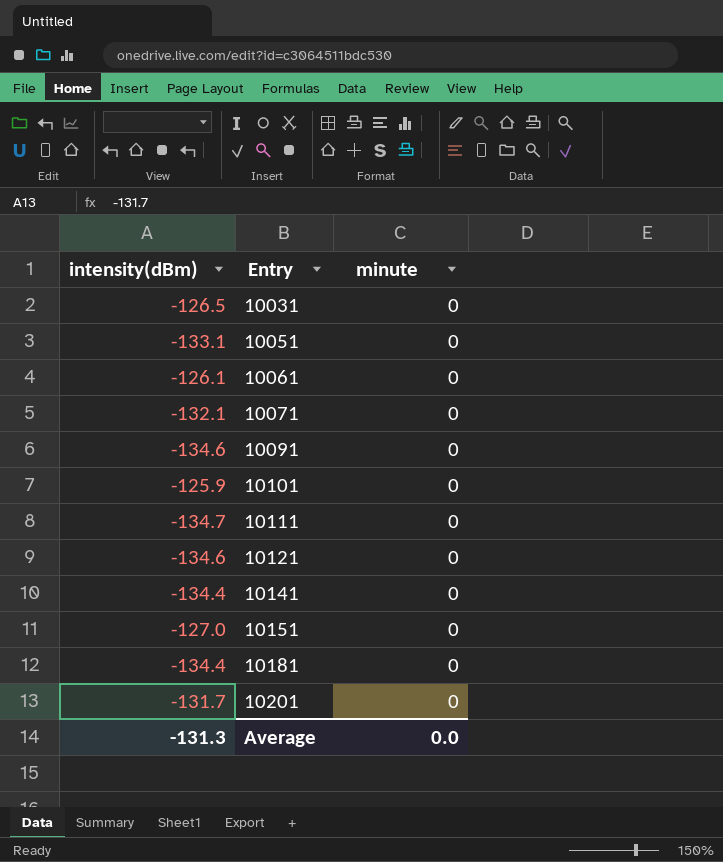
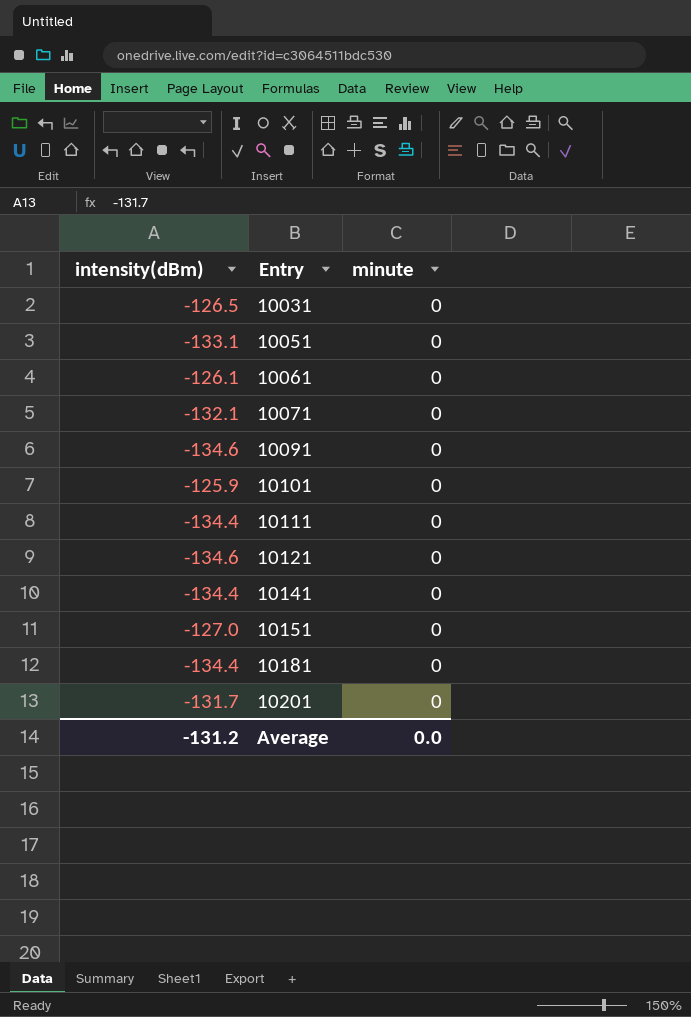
10111 | intensity(dBm): -134.7 -> -134.4
Average | intensity(dBm): -131.3 -> -131.2

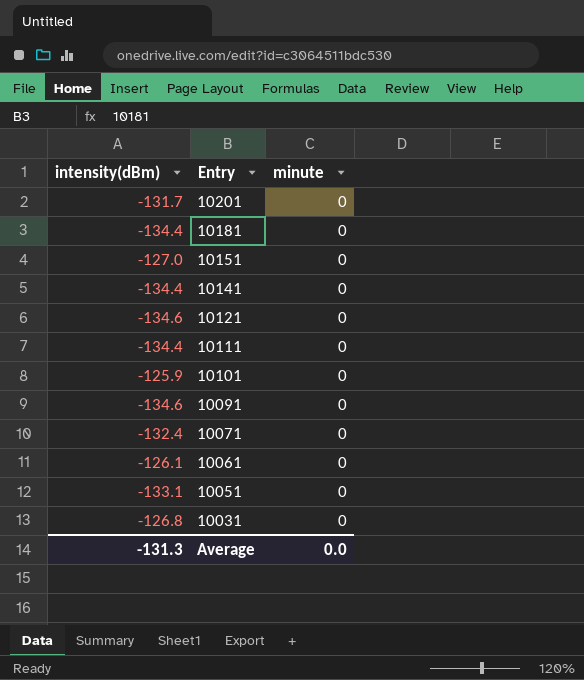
row order: Entry ascending -> Entry descending
10071 | intensity(dBm): -132.1 -> -132.4
10031 | intensity(dBm): -126.5 -> -126.8
Average | intensity(dBm): -131.2 -> -131.3

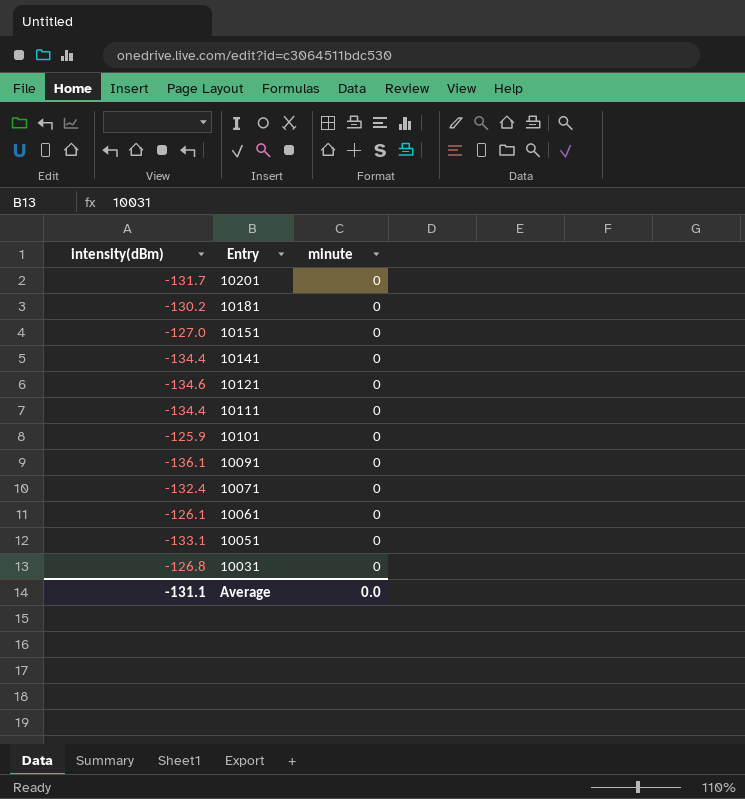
10181 | intensity(dBm): -134.4 -> -130.2
10091 | intensity(dBm): -134.6 -> -136.1
Average | intensity(dBm): -131.3 -> -131.1

